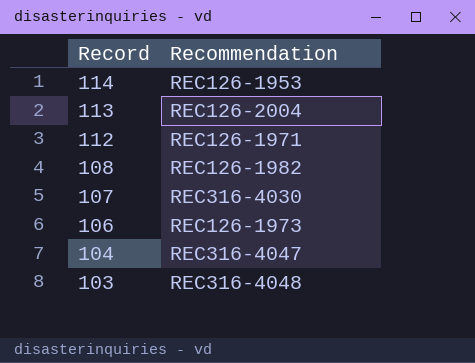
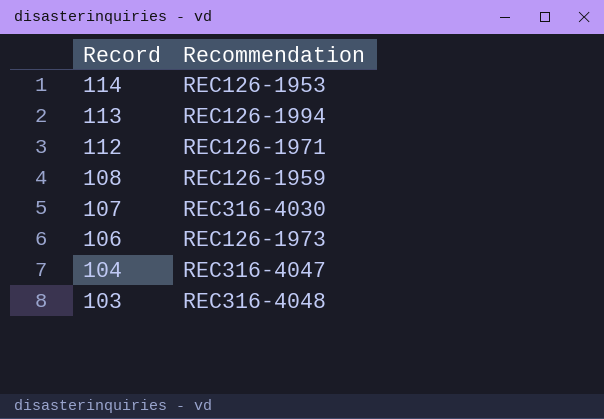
113 | Recommendation: REC126-2004 -> REC126-1994
108 | Recommendation: REC126-1982 -> REC126-1959

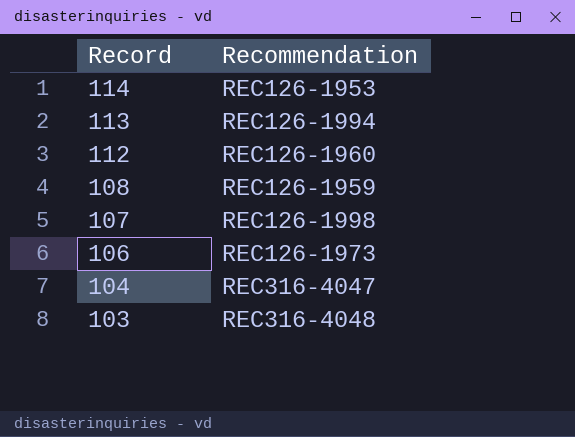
112 | Recommendation: REC126-1971 -> REC126-1960
107 | Recommendation: REC316-4030 -> REC126-1998

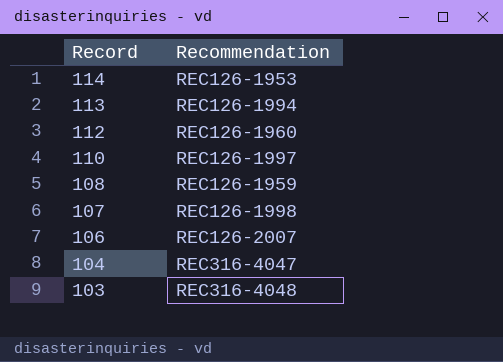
row 110: none -> REC126-1997
106 | Recommendation: REC126-1973 -> REC126-2007

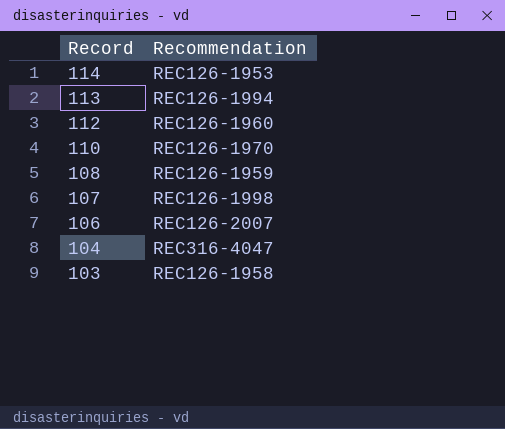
110 | Recommendation: REC126-1997 -> REC126-1970
103 | Recommendation: REC316-4048 -> REC126-1958

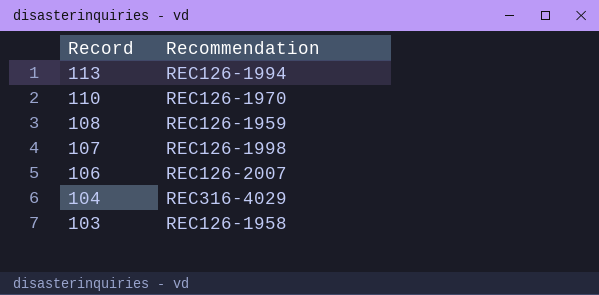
row 114: REC126-1953 -> none
row 112: REC126-1960 -> none
104 | Recommendation: REC316-4047 -> REC316-4029

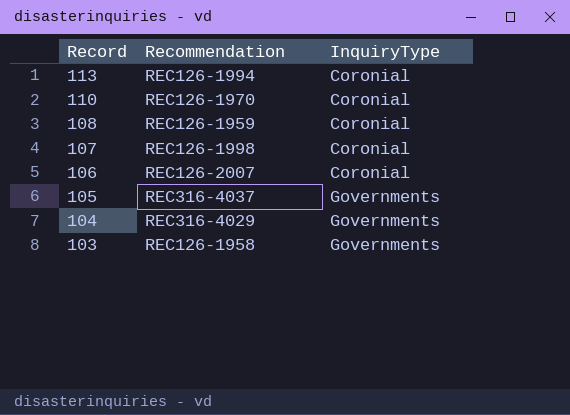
column InquiryType | position: none -> 3
row 105: none -> REC316-4037 | Governments

